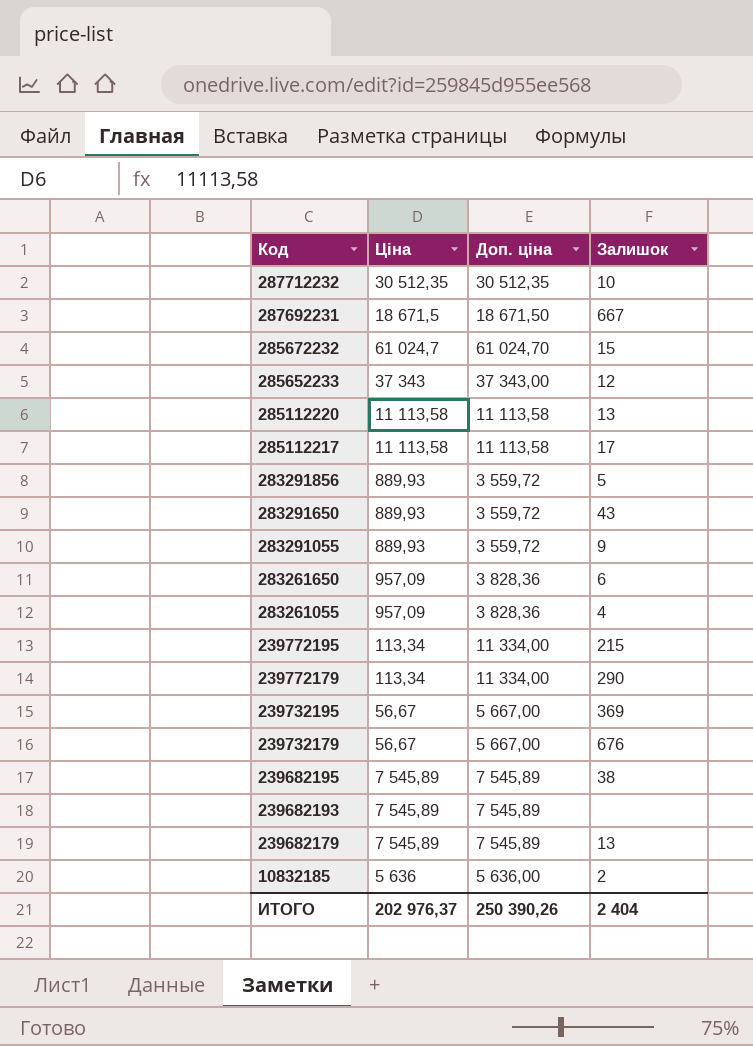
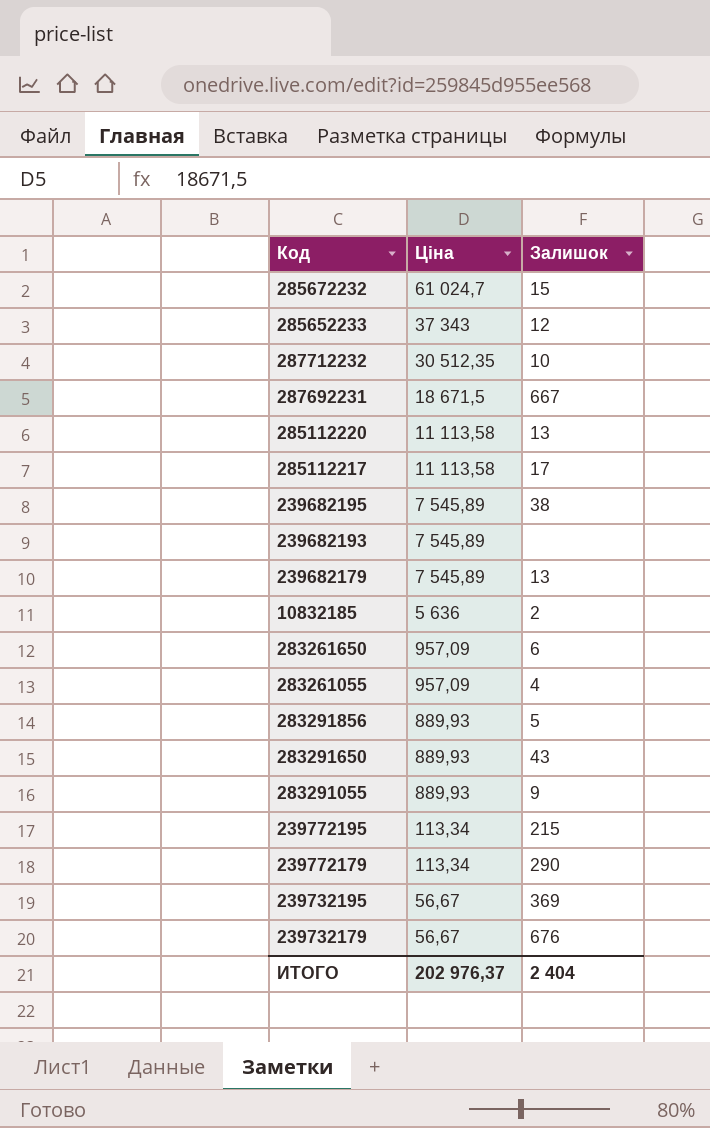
row order: Код descending -> Ціна descending
column Доп. ціна | position: 3 -> none

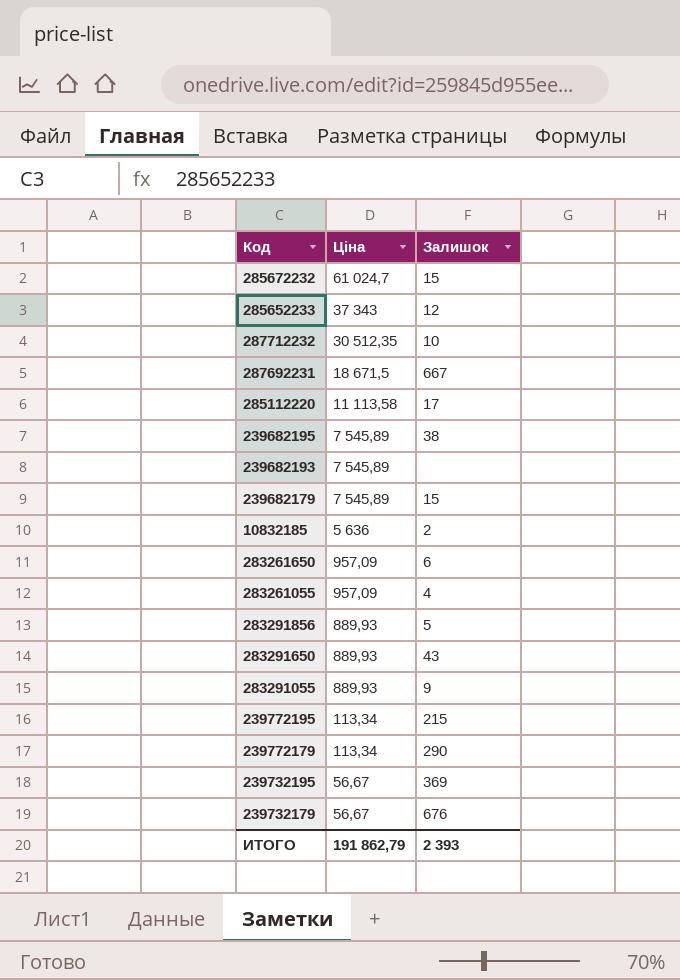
row 285112217: 11 113,58 | 17 -> none
285112220 | Залишок: 13 -> 17
239682179 | Залишок: 13 -> 15
ИТОГО | Ціна: 202 976,37 -> 191 862,79
ИТОГО | Залишок: 2 404 -> 2 393

